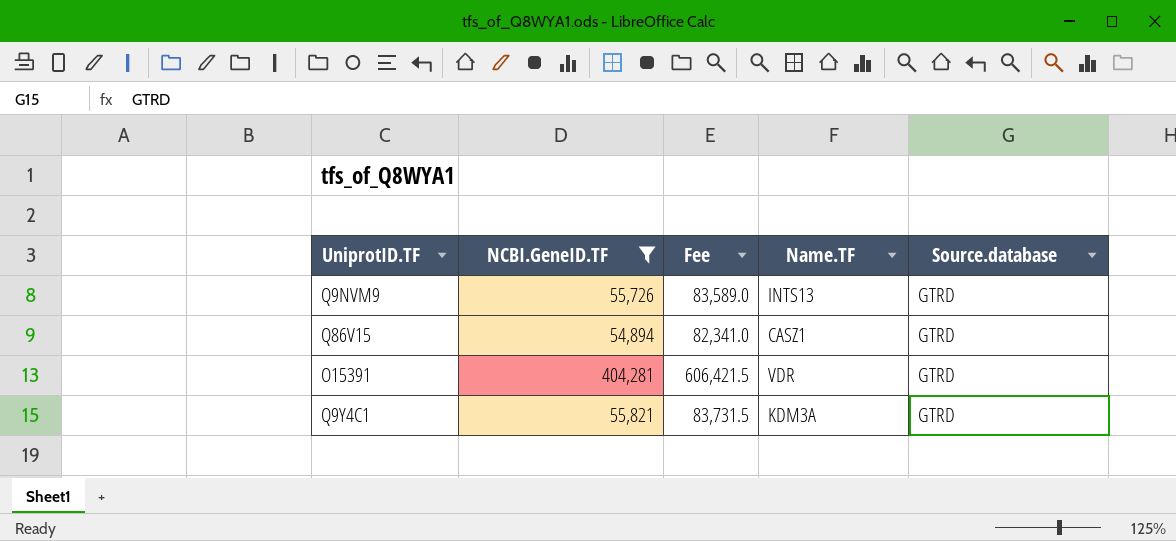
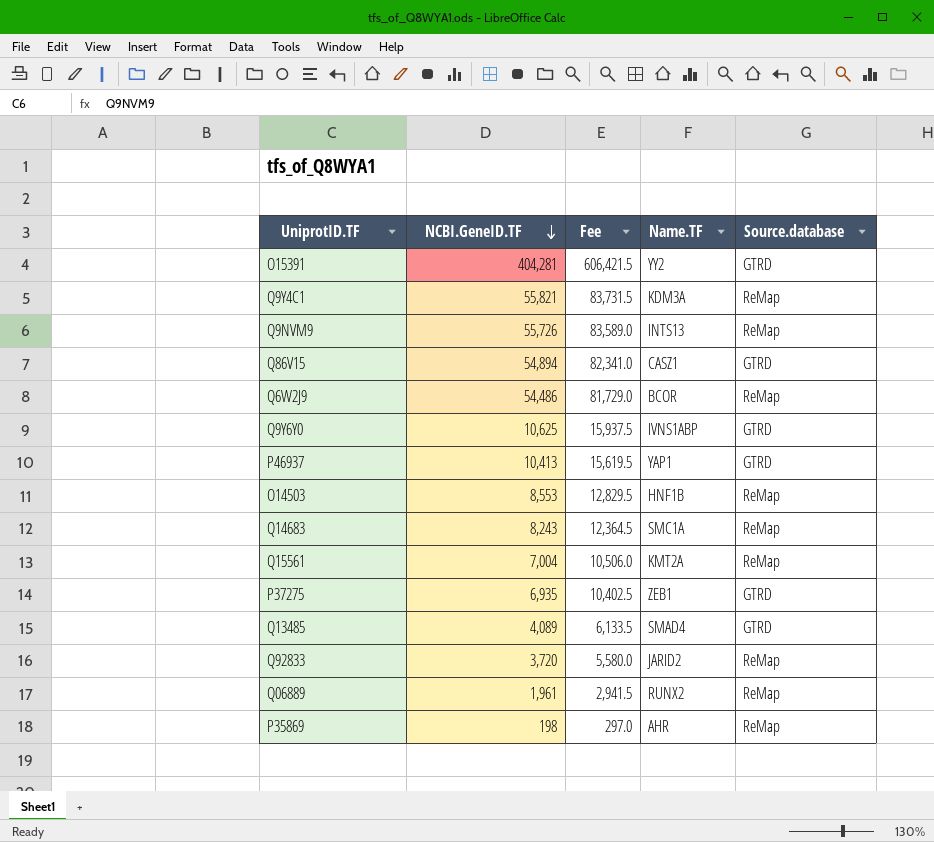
filter: NCBI.GeneID.TF >= 54,894 -> none
row order: none -> NCBI.GeneID.TF descending
O15391 | Name.TF: VDR -> YY2
Q9Y4C1 | Source.database: GTRD -> ReMap
Q9NVM9 | Source.database: GTRD -> ReMap

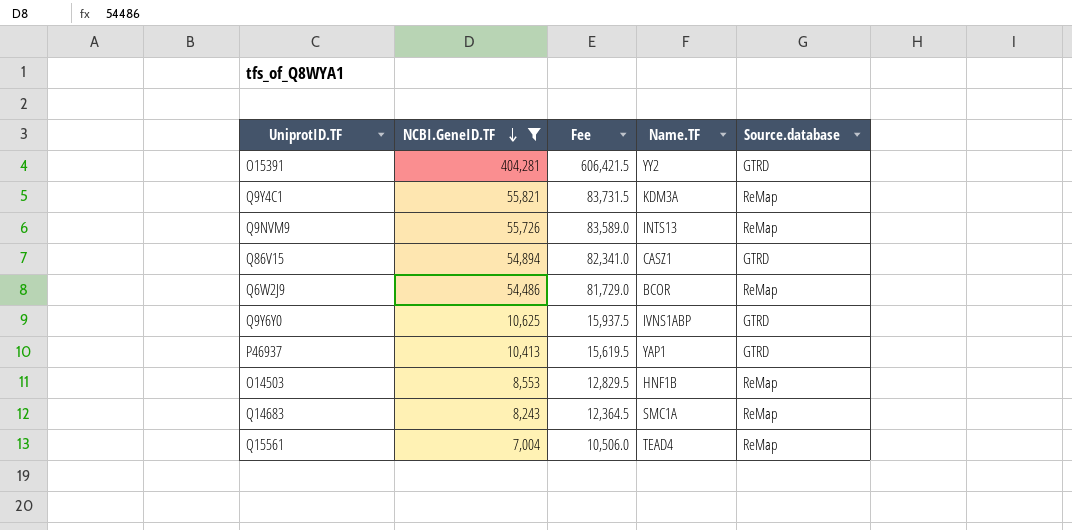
filter: none -> NCBI.GeneID.TF >= 7,004
Q15561 | Name.TF: KMT2A -> TEAD4

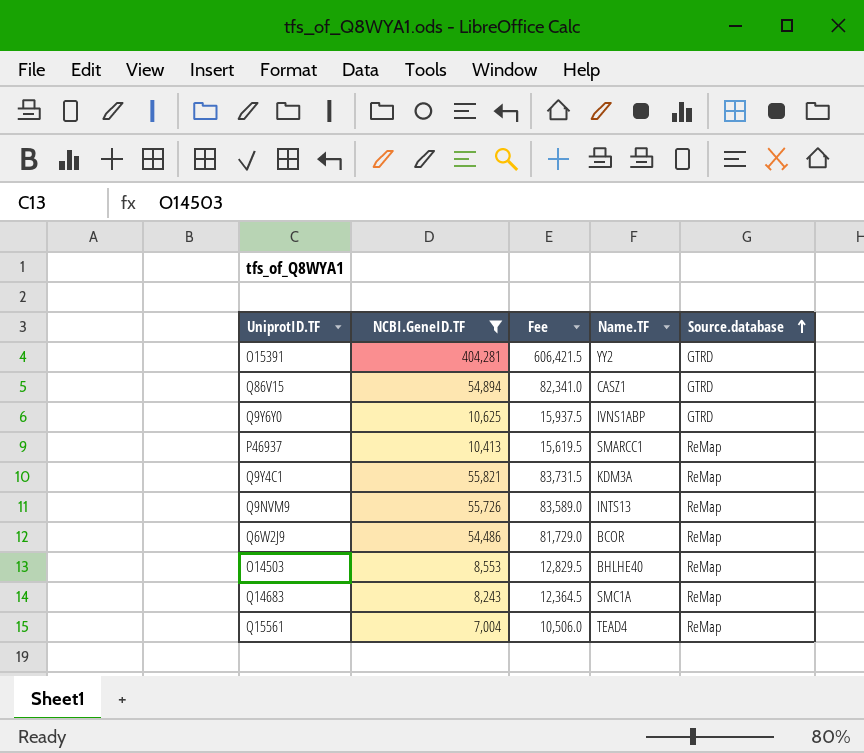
row order: NCBI.GeneID.TF descending -> Source.database ascending
P46937 | Name.TF: YAP1 -> SMARCC1
P46937 | Source.database: GTRD -> ReMap
O14503 | Name.TF: HNF1B -> BHLHE40

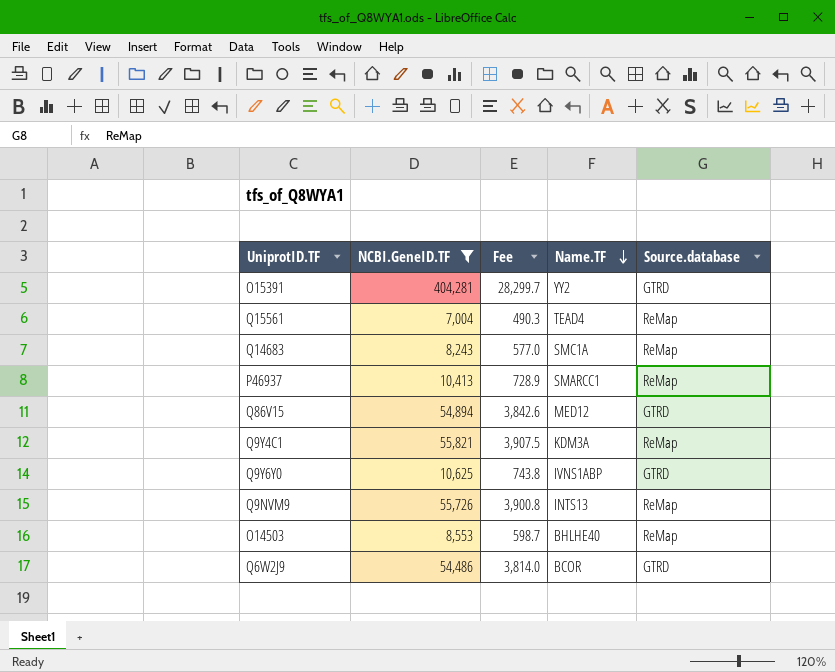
row order: Source.database ascending -> Name.TF descending
column Fee | formula: [NCBI.GeneID.TF] * 1.5 -> [NCBI.GeneID.TF] * 0.07
Q86V15 | Name.TF: CASZ1 -> MED12
Q6W2J9 | Source.database: ReMap -> GTRD

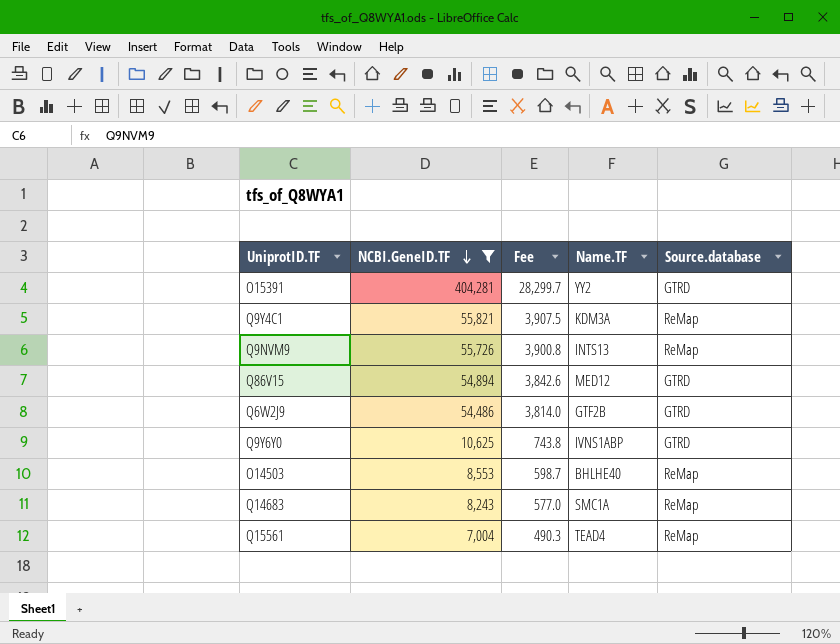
row order: Name.TF descending -> NCBI.GeneID.TF descending
row P46937: 10,413 | 728.9 | SMARCC1 | ReMap -> none
Q6W2J9 | Name.TF: BCOR -> GTF2B

